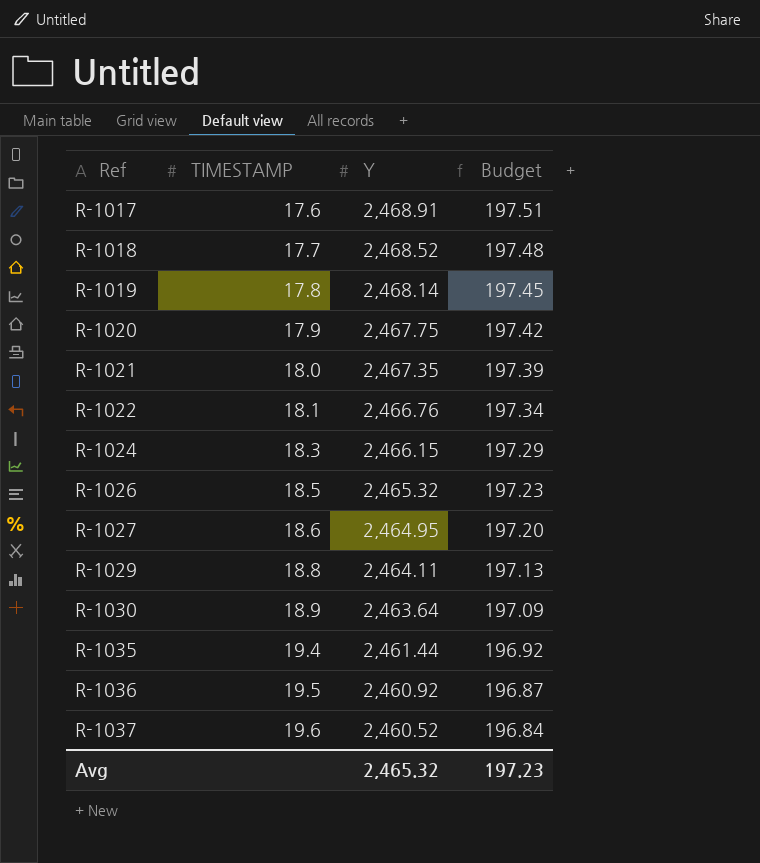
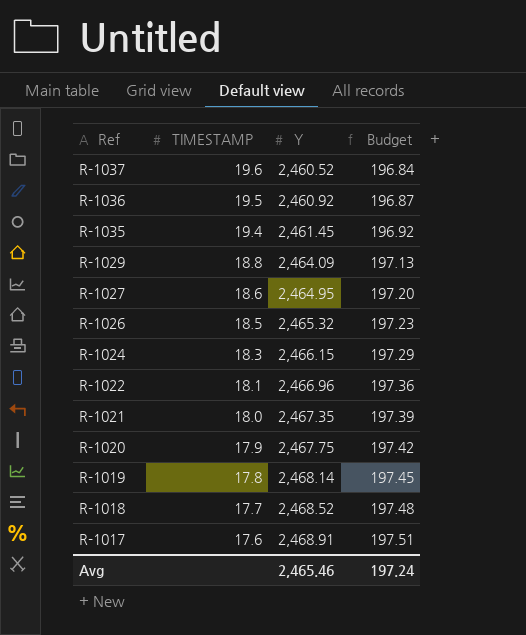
row order: Ref ascending -> Ref descending
row R-1030: 18.9 | 2,463.64 | 197.09 -> none
R-1035 | Y: 2,461.44 -> 2,461.45
R-1029 | Y: 2,464.11 -> 2,464.09
R-1022 | Y: 2,466.76 -> 2,466.96
R-1022 | Budget: 197.34 -> 197.36
Avg | Y: 2,465.32 -> 2,465.46
Avg | Budget: 197.23 -> 197.24

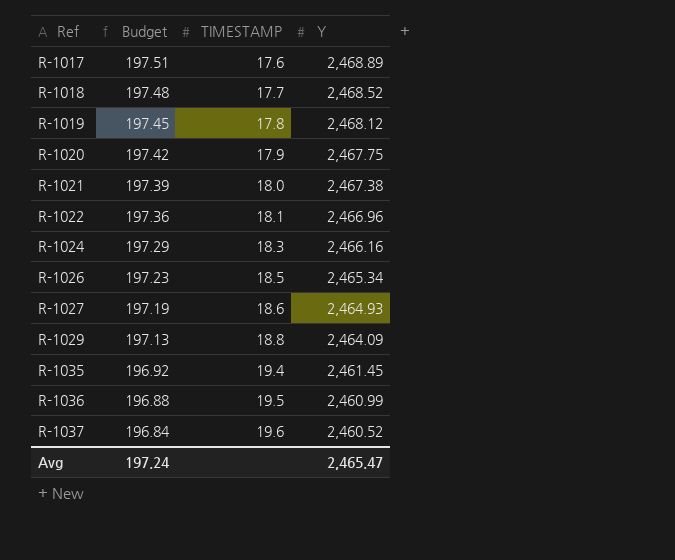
row order: Ref descending -> Ref ascending
column Budget | position: 4 -> 2
R-1017 | Y: 2,468.91 -> 2,468.89
R-1019 | Y: 2,468.14 -> 2,468.12
R-1021 | Y: 2,467.35 -> 2,467.38
R-1024 | Y: 2,466.15 -> 2,466.16
R-1026 | Y: 2,465.32 -> 2,465.34
R-1027 | Budget: 197.20 -> 197.19
R-1027 | Y: 2,464.95 -> 2,464.93
R-1036 | Budget: 196.87 -> 196.88
R-1036 | Y: 2,460.92 -> 2,460.99
Avg | Y: 2,465.46 -> 2,465.47

